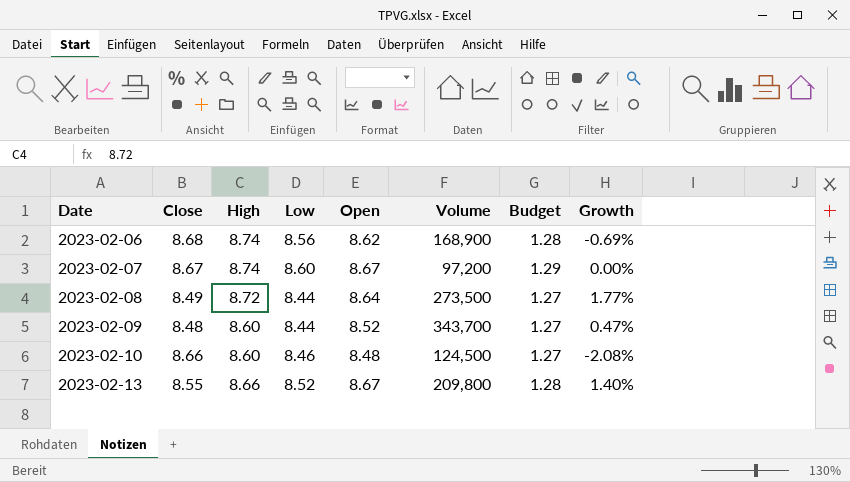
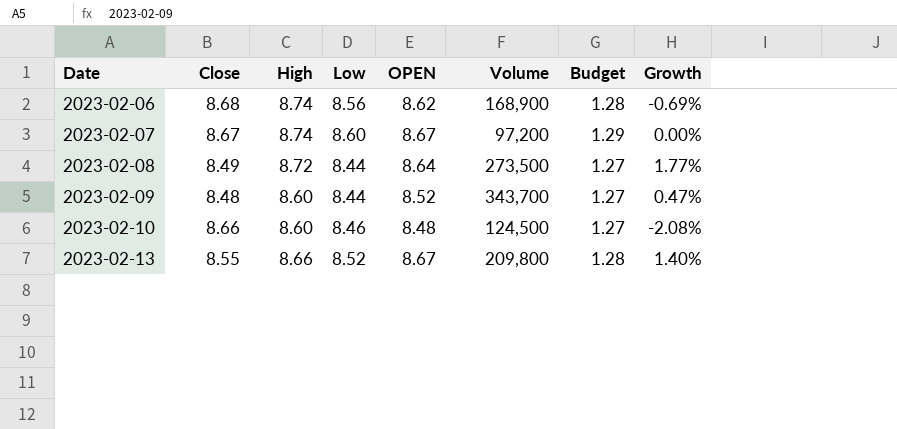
column name: Open -> OPEN

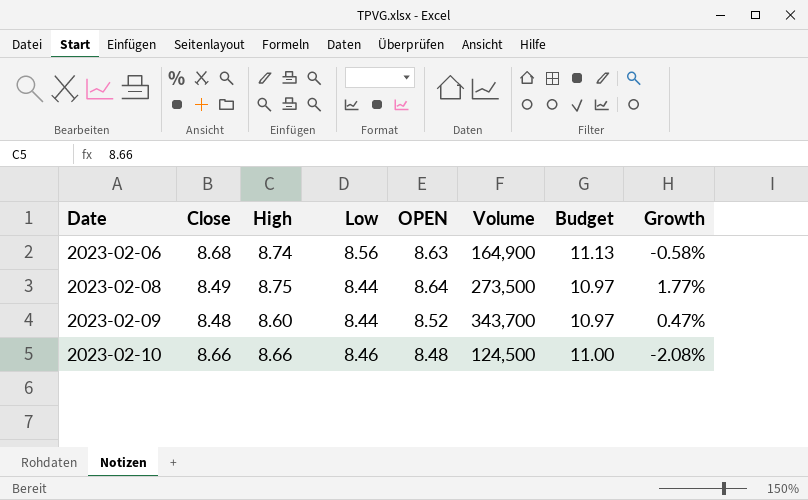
column Budget | formula: [Low] * 0.15 -> [Low] * 1.3
row 2023-02-07: 8.67 | 8.74 | 8.60 | 8.67 | 97,200 | 1.29 | 0.00% -> none
row 2023-02-13: 8.55 | 8.66 | 8.52 | 8.67 | 209,800 | 1.28 | 1.40% -> none
2023-02-06 | OPEN: 8.62 -> 8.63
2023-02-06 | Volume: 168,900 -> 164,900
2023-02-06 | Growth: -0.69% -> -0.58%
2023-02-08 | High: 8.72 -> 8.75
2023-02-10 | High: 8.60 -> 8.66

